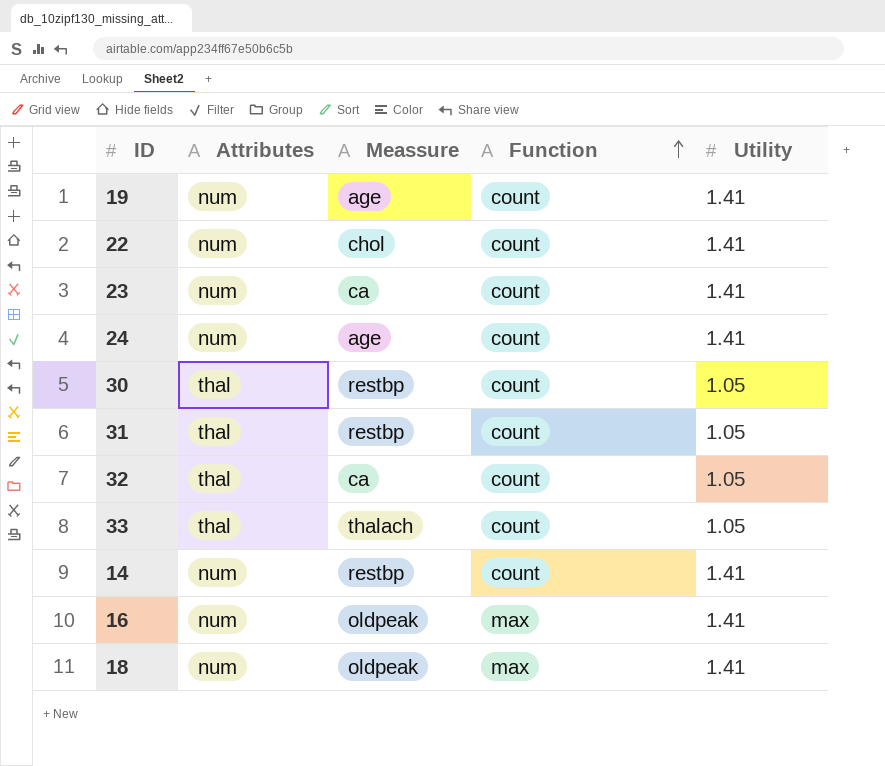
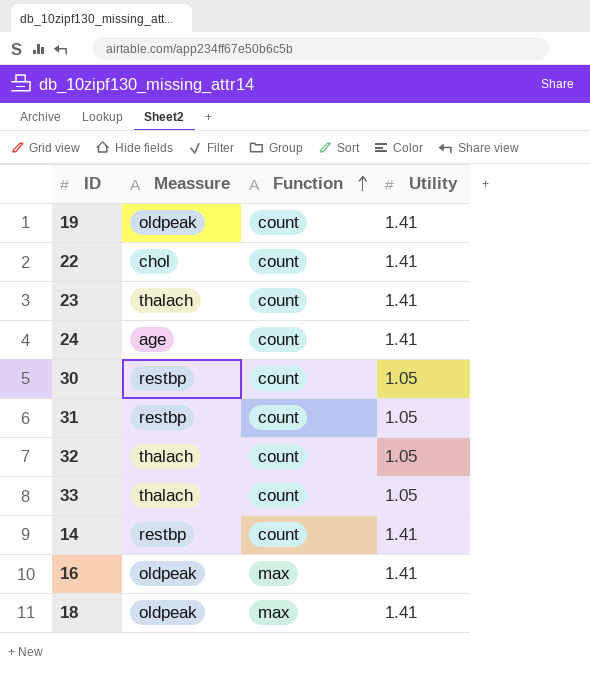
column Attributes | position: 2 -> none
19 | Meassure: age -> oldpeak
23 | Meassure: ca -> thalach
32 | Meassure: ca -> thalach

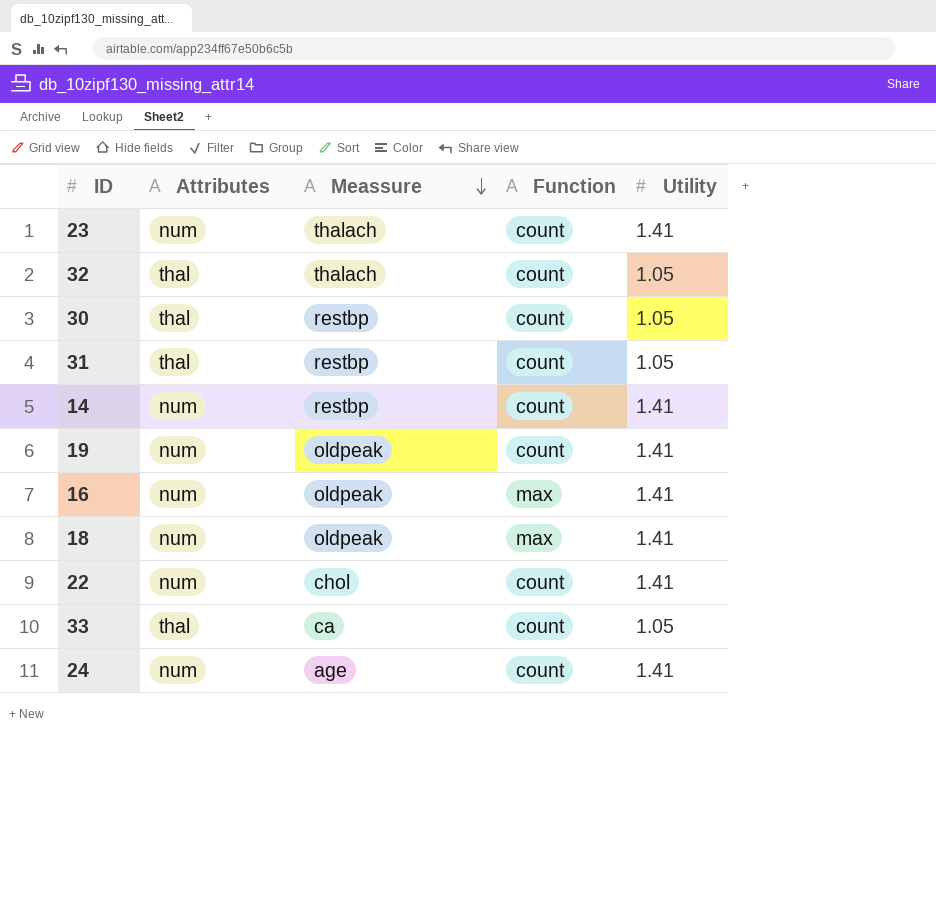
row order: Function ascending -> Meassure descending
column Attributes | position: none -> 2
33 | Meassure: thalach -> ca

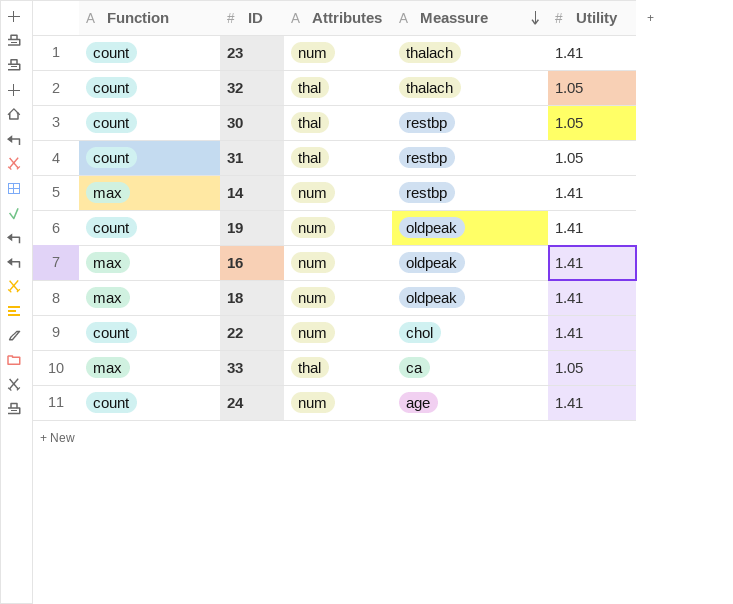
column Function | position: 4 -> 1
14 | Function: count -> max
33 | Function: count -> max

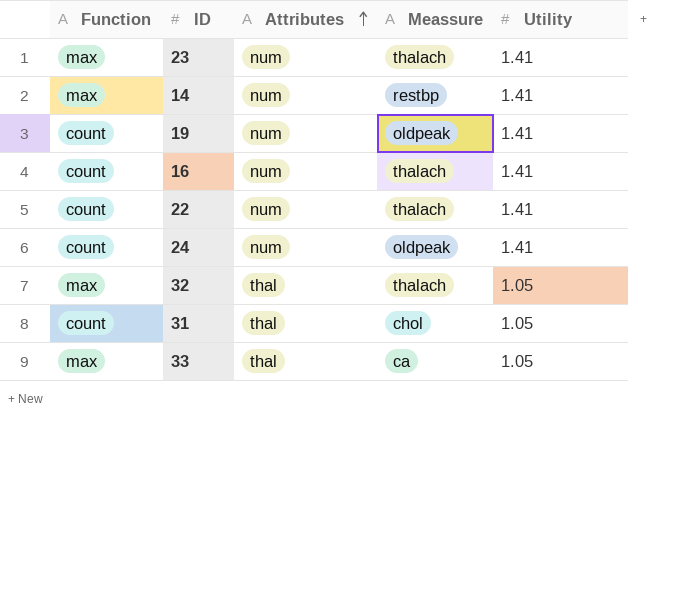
row order: Meassure descending -> Attributes ascending
row 30: count | thal | restbp | 1.05 -> none
row 18: max | num | oldpeak | 1.41 -> none
23 | Function: count -> max
16 | Function: max -> count
16 | Meassure: oldpeak -> thalach
22 | Meassure: chol -> thalach
24 | Meassure: age -> oldpeak
32 | Function: count -> max
31 | Meassure: restbp -> chol

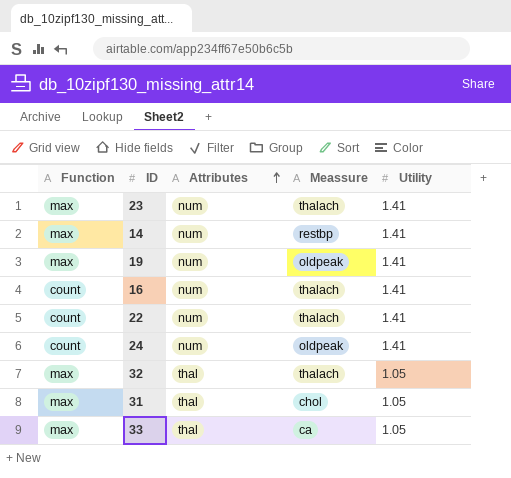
19 | Function: count -> max
31 | Function: count -> max

